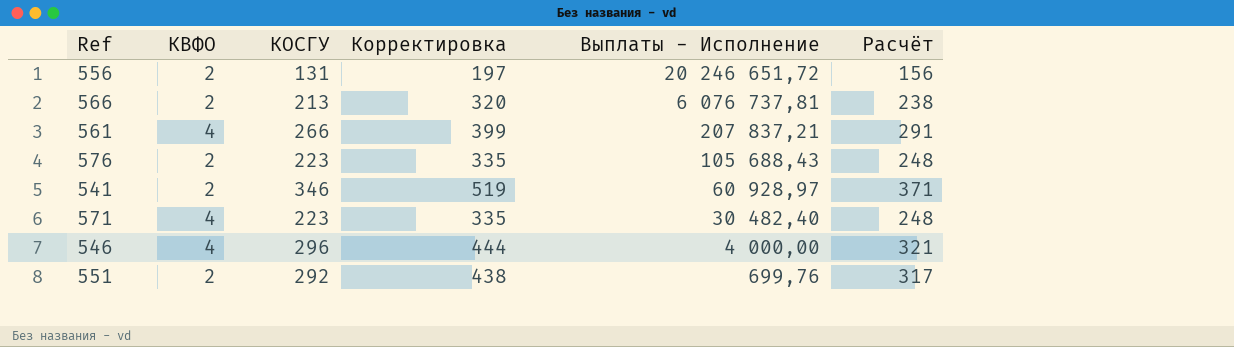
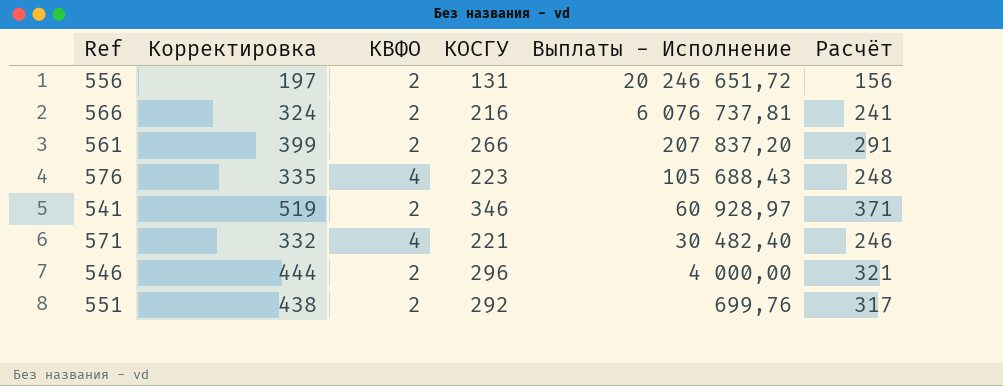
column Корректировка | position: 4 -> 2
566 | Корректировка: 320 -> 324
566 | КОСГУ: 213 -> 216
566 | Расчёт: 238 -> 241
561 | КВФО: 4 -> 2
561 | Выплаты - Исполнение: 207 837,21 -> 207 837,20
576 | КВФО: 2 -> 4
571 | Корректировка: 335 -> 332
571 | КОСГУ: 223 -> 221
571 | Расчёт: 248 -> 246
546 | КВФО: 4 -> 2

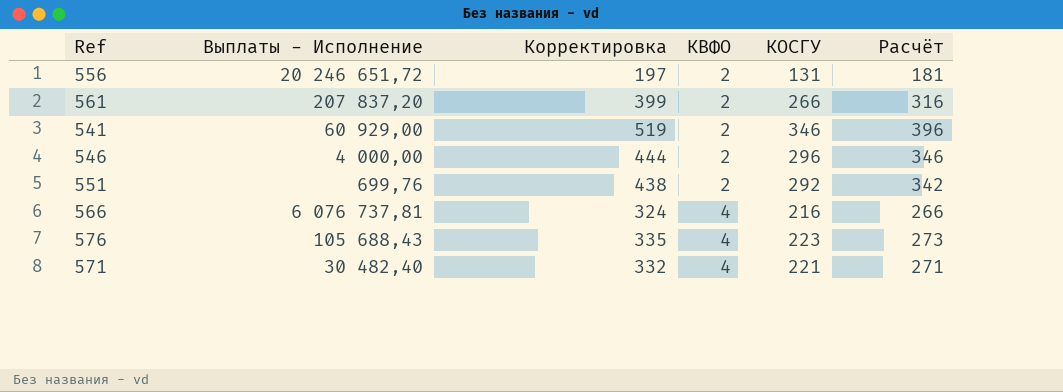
row order: Выплаты - Исполнение descending -> КВФО ascending
column Выплаты - Исполнение | position: 5 -> 2
column Расчёт | formula: [КОСГУ] + 25 -> [КОСГУ] + 50
541 | Выплаты - Исполнение: 60 928,97 -> 60 929,00
566 | КВФО: 2 -> 4

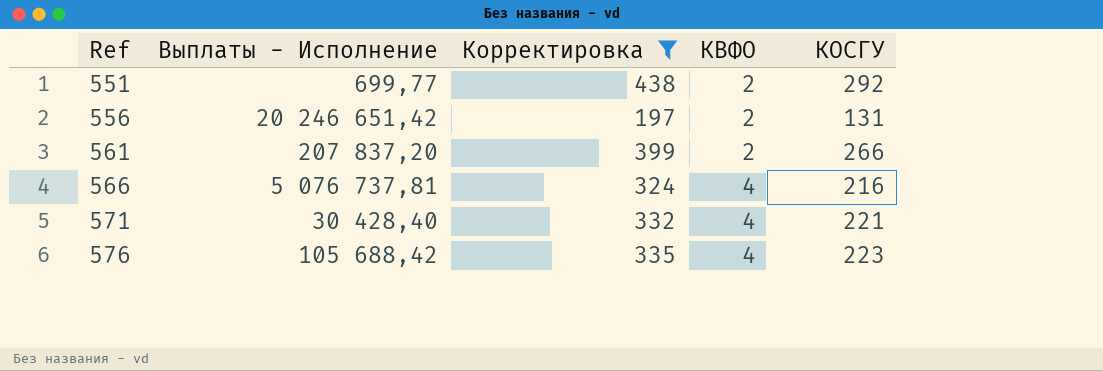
filter: none -> Корректировка <= 438
row order: КВФО ascending -> Ref ascending
column Расчёт | formula: [КОСГУ] + 50 -> none
551 | Выплаты - Исполнение: 699,76 -> 699,77
556 | Выплаты - Исполнение: 20 246 651,72 -> 20 246 651,42
566 | Выплаты - Исполнение: 6 076 737,81 -> 5 076 737,81
571 | Выплаты - Исполнение: 30 482,40 -> 30 428,40
576 | Выплаты - Исполнение: 105 688,43 -> 105 688,42

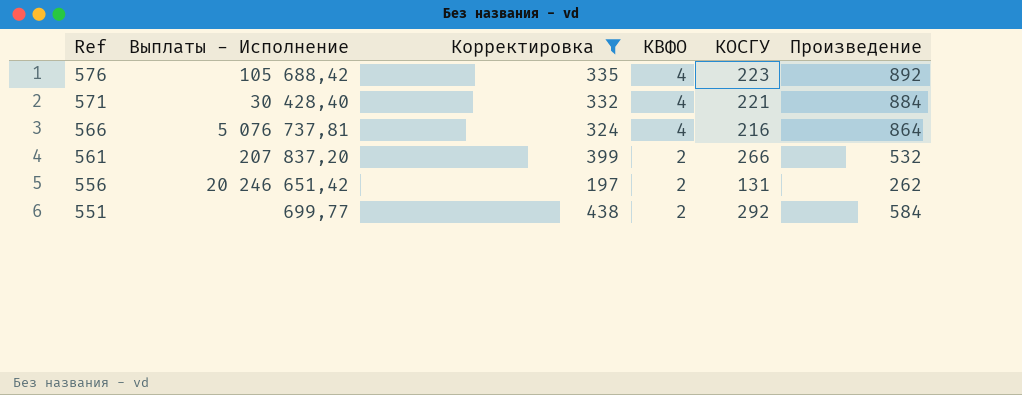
row order: Ref ascending -> Ref descending
column Произведение | formula: none -> [КВФО] * [КОСГУ]

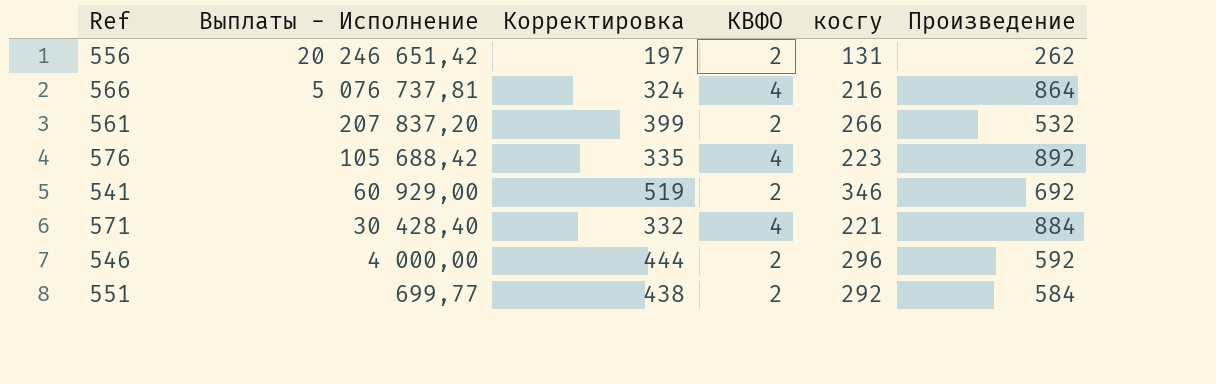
filter: Корректировка <= 438 -> none
row order: Ref descending -> Выплаты - Исполнение descending
column name: КОСГУ -> косгу

